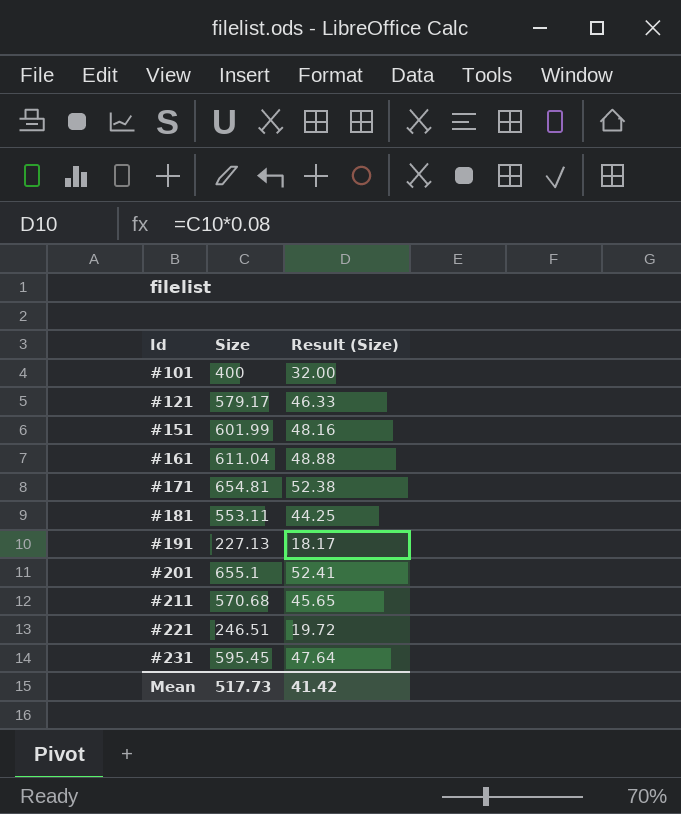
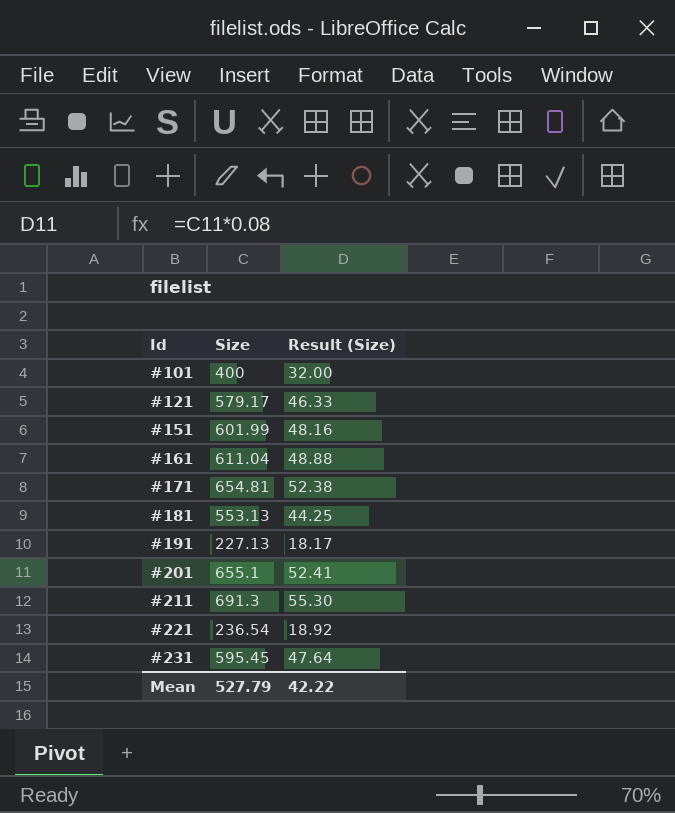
#181 | Size: 553.11 -> 553.13
#211 | Size: 570.68 -> 691.3
#211 | Result (Size): 45.65 -> 55.30
#221 | Size: 246.51 -> 236.54
#221 | Result (Size): 19.72 -> 18.92
Mean | Size: 517.73 -> 527.79
Mean | Result (Size): 41.42 -> 42.22

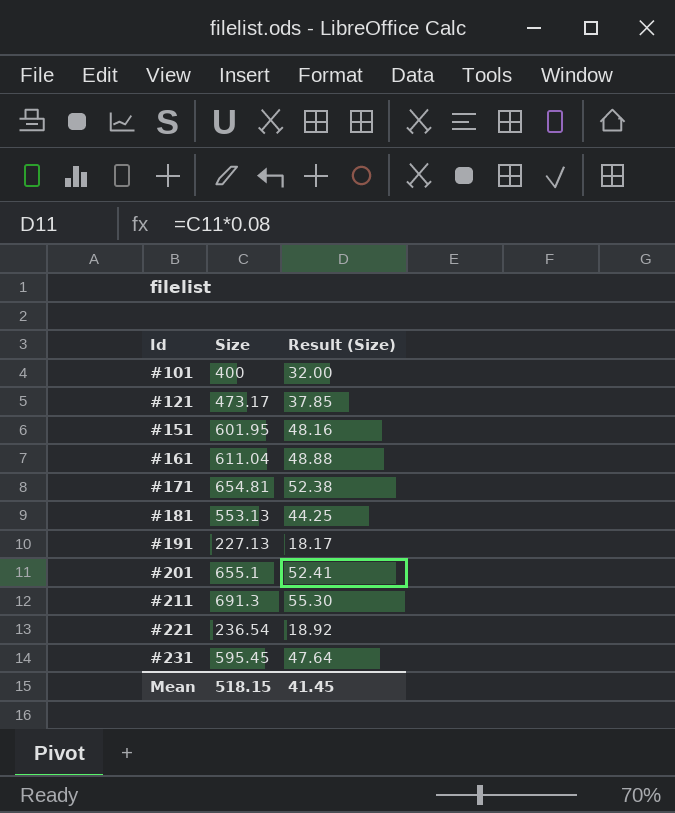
#121 | Size: 579.17 -> 473.17
#121 | Result (Size): 46.33 -> 37.85
#151 | Size: 601.99 -> 601.95
Mean | Size: 527.79 -> 518.15
Mean | Result (Size): 42.22 -> 41.45

